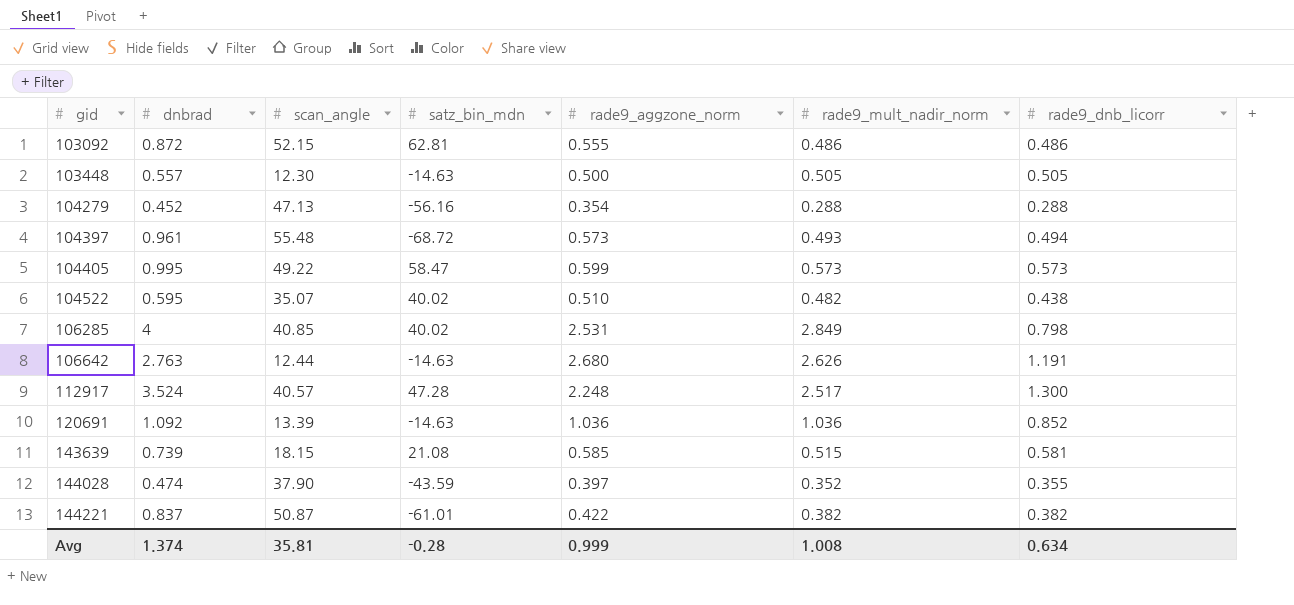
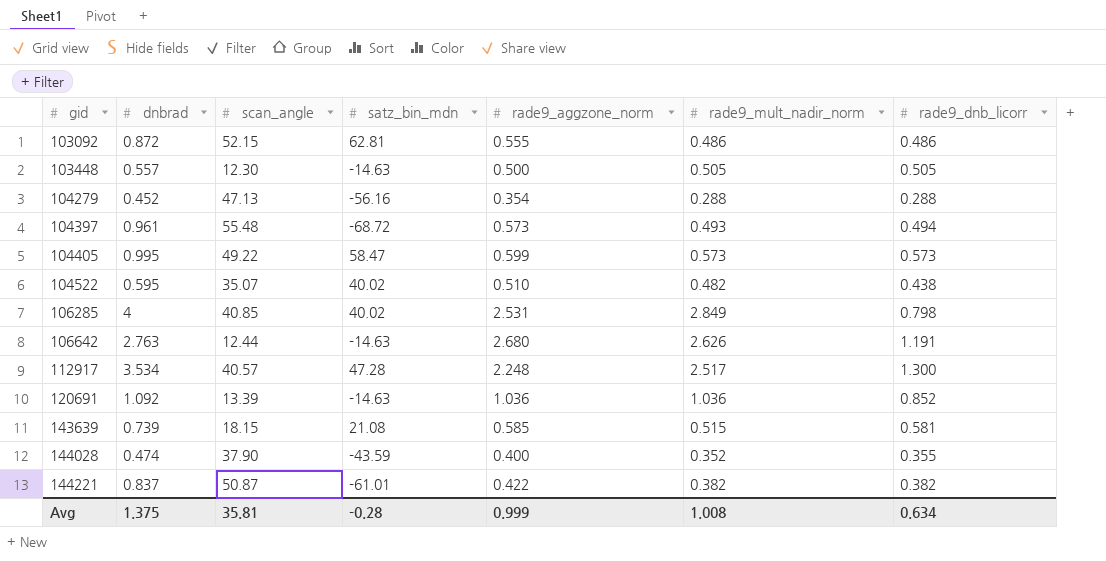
112917 | dnbrad: 3.524 -> 3.534
144028 | rade9_aggzone_norm: 0.397 -> 0.400
Avg | dnbrad: 1.374 -> 1.375

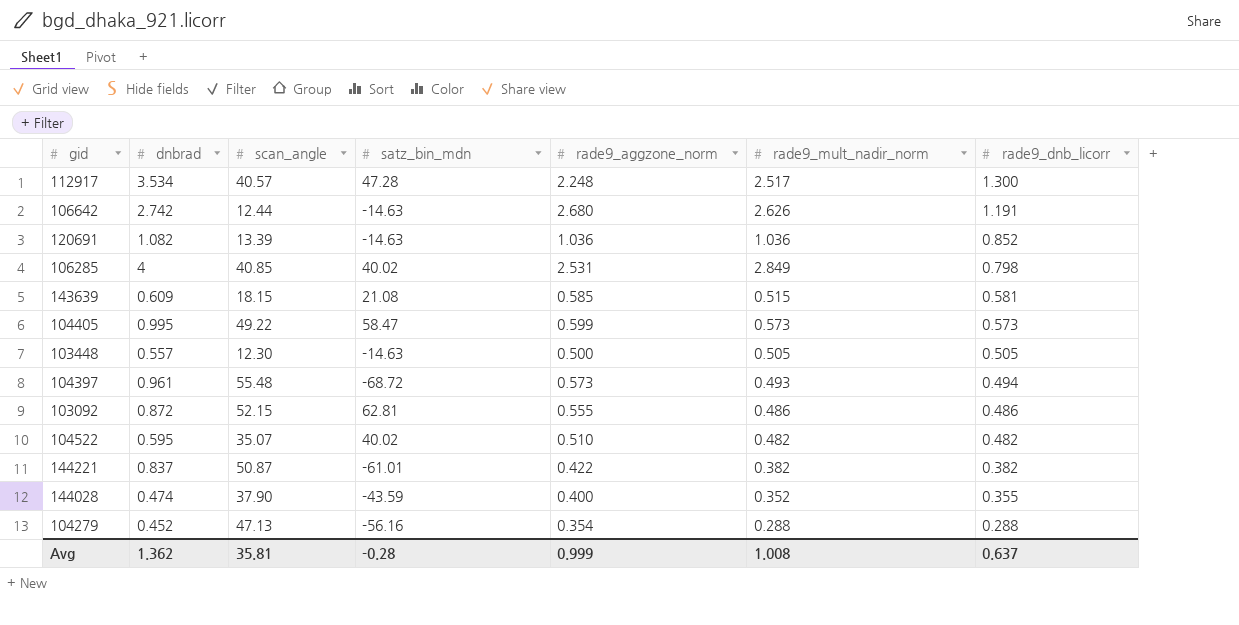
row order: gid ascending -> rade9_dnb_licorr descending
106642 | dnbrad: 2.763 -> 2.742
120691 | dnbrad: 1.092 -> 1.082
143639 | dnbrad: 0.739 -> 0.609
104522 | rade9_dnb_licorr: 0.438 -> 0.482
Avg | dnbrad: 1.375 -> 1.362
Avg | rade9_dnb_licorr: 0.634 -> 0.637

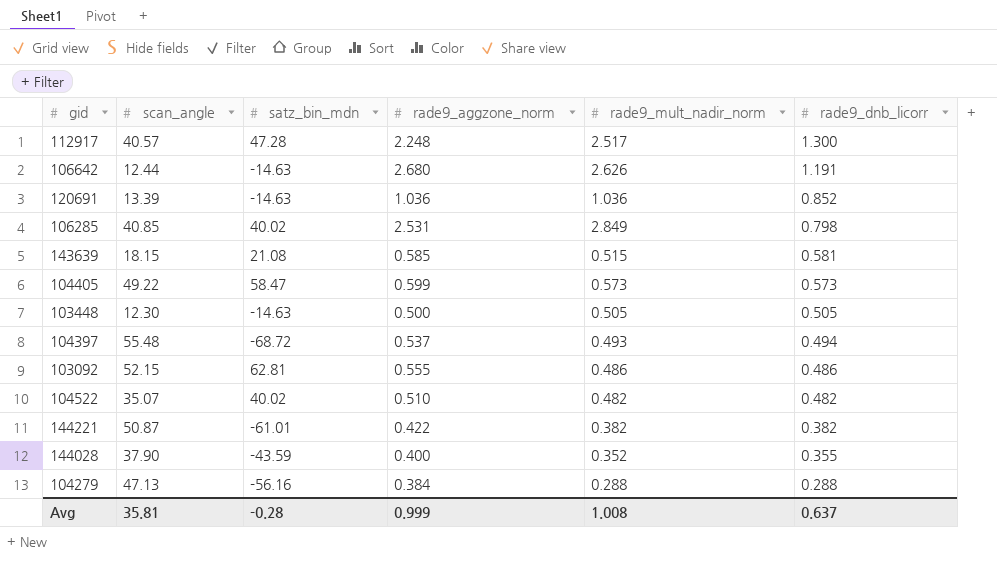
column dnbrad | position: 2 -> none
104397 | rade9_aggzone_norm: 0.573 -> 0.537
104279 | rade9_aggzone_norm: 0.354 -> 0.384

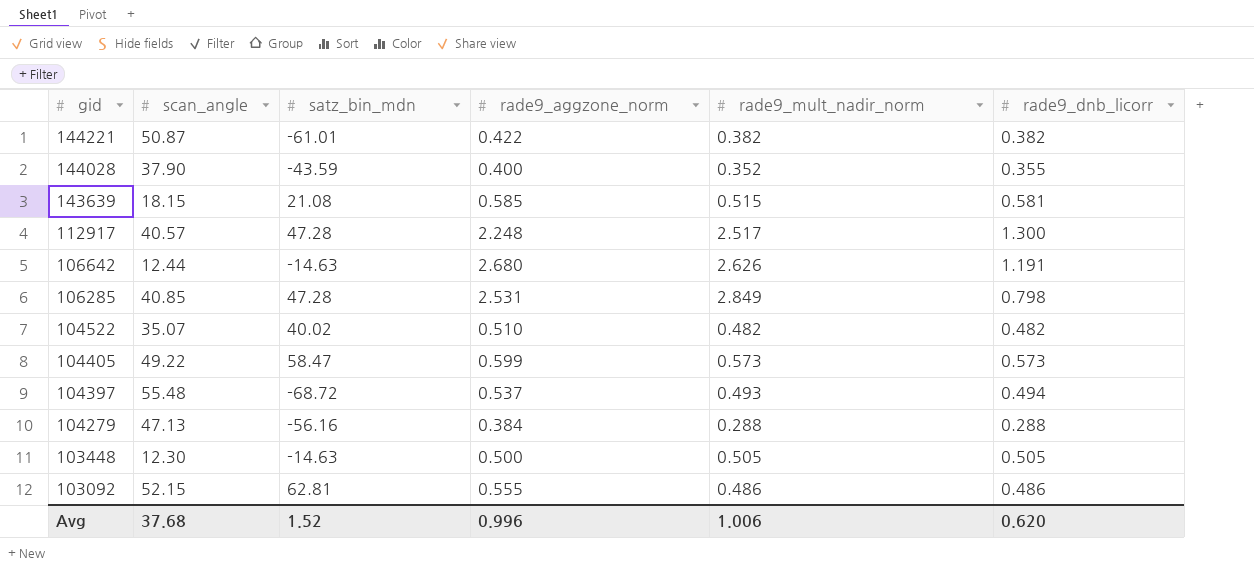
row order: rade9_dnb_licorr descending -> gid descending
row 120691: 13.39 | -14.63 | 1.036 | 1.036 | 0.852 -> none
106285 | satz_bin_mdn: 40.02 -> 47.28
Avg | scan_angle: 35.81 -> 37.68
Avg | satz_bin_mdn: -0.28 -> 1.52
Avg | rade9_aggzone_norm: 0.999 -> 0.996
Avg | rade9_mult_nadir_norm: 1.008 -> 1.006
Avg | rade9_dnb_licorr: 0.637 -> 0.620

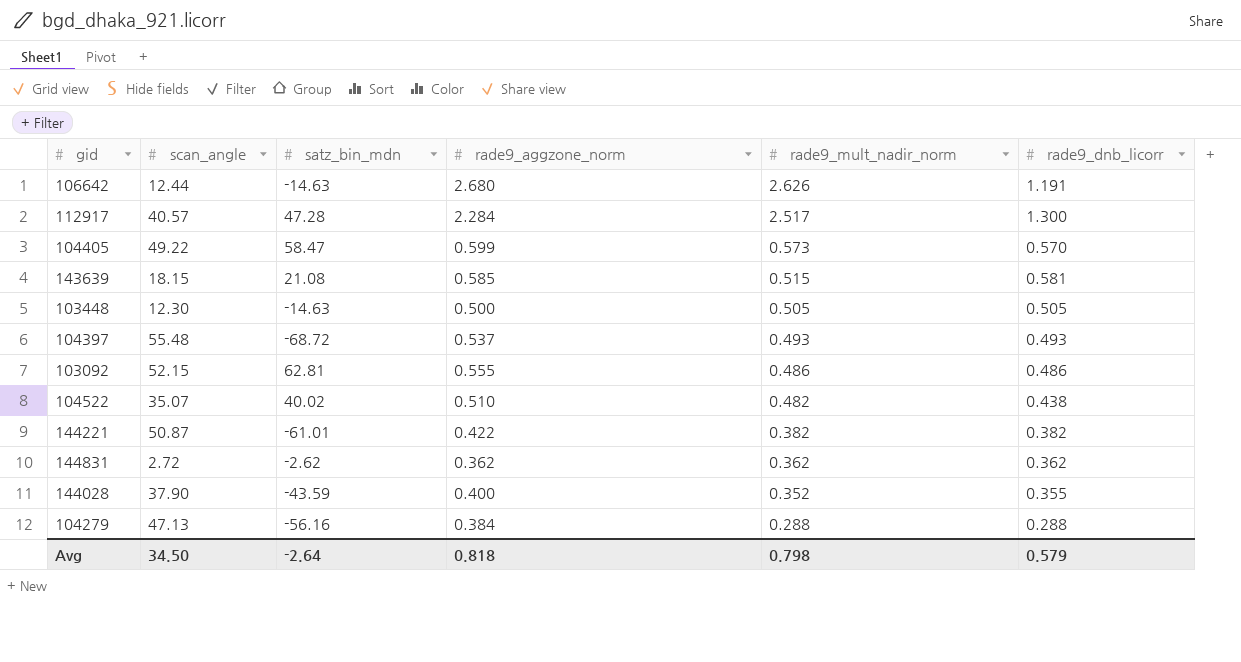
row order: gid descending -> rade9_mult_nadir_norm descending
row 106285: 40.85 | 47.28 | 2.531 | 2.849 | 0.798 -> none
112917 | rade9_aggzone_norm: 2.248 -> 2.284
104405 | rade9_dnb_licorr: 0.573 -> 0.570
104397 | rade9_dnb_licorr: 0.494 -> 0.493
104522 | rade9_dnb_licorr: 0.482 -> 0.438
row 144831: none -> 2.72 | -2.62 | 0.362 | 0.362 | 0.362
Avg | scan_angle: 37.68 -> 34.50
Avg | satz_bin_mdn: 1.52 -> -2.64
Avg | rade9_aggzone_norm: 0.996 -> 0.818
Avg | rade9_mult_nadir_norm: 1.006 -> 0.798
Avg | rade9_dnb_licorr: 0.620 -> 0.579

